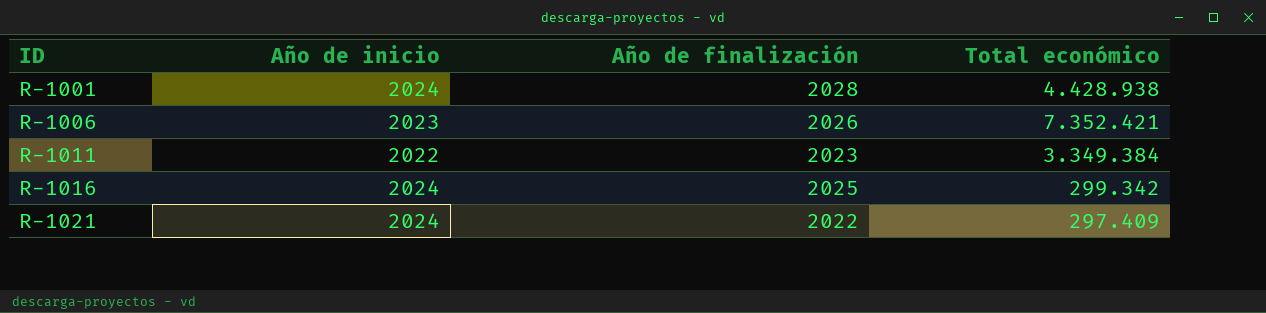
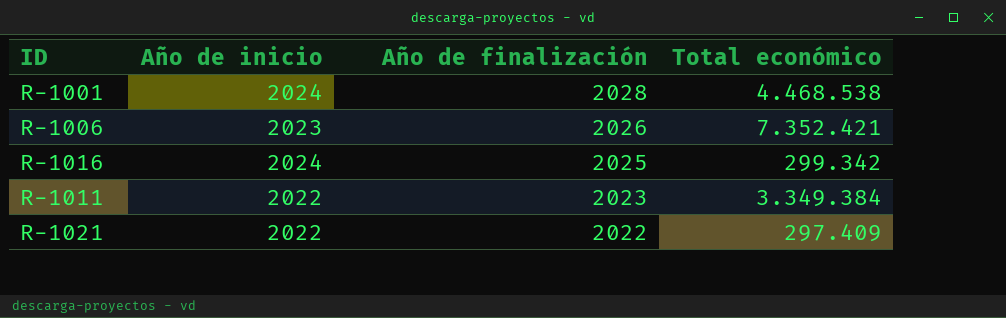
row order: ID ascending -> Año de finalización descending
R-1001 | Total económico: 4.428.938 -> 4.468.538
R-1021 | Año de inicio: 2024 -> 2022

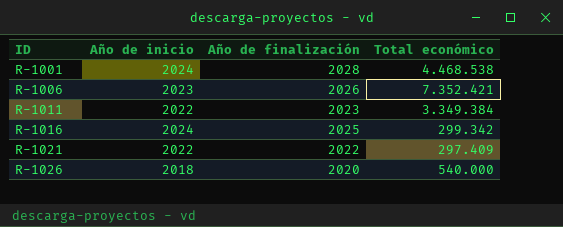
row order: Año de finalización descending -> ID ascending
row R-1026: none -> 2018 | 2020 | 540.000

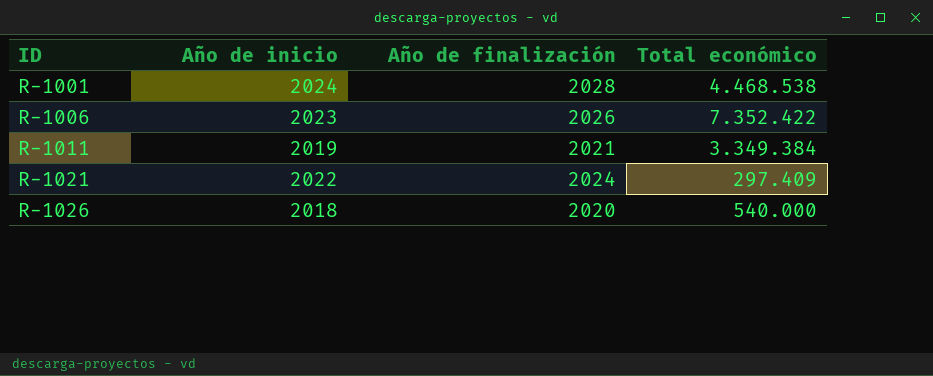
row R-1016: 2024 | 2025 | 299.342 -> none
R-1006 | Total económico: 7.352.421 -> 7.352.422
R-1011 | Año de inicio: 2022 -> 2019
R-1011 | Año de finalización: 2023 -> 2021
R-1021 | Año de finalización: 2022 -> 2024

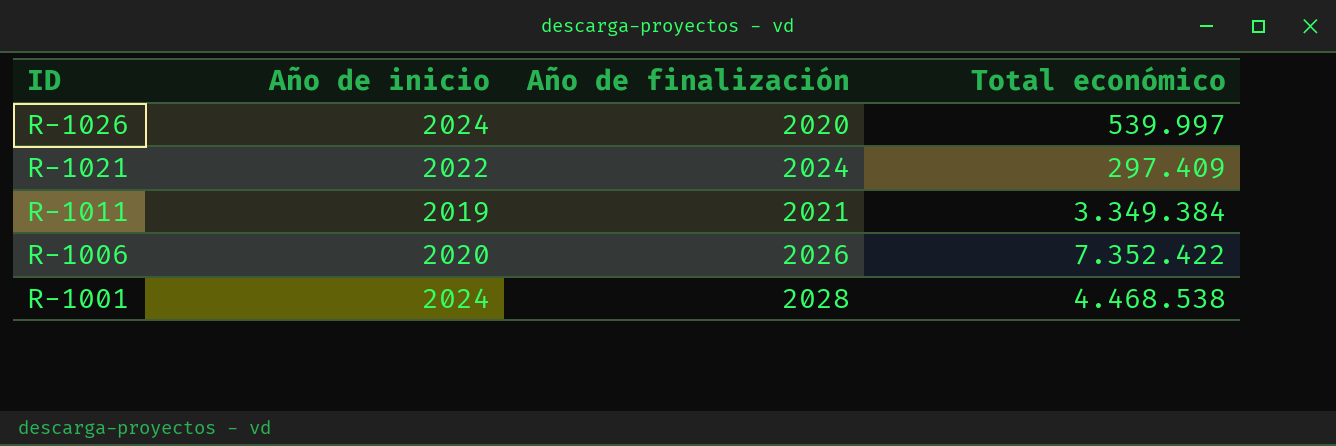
row order: ID ascending -> ID descending
R-1026 | Año de inicio: 2018 -> 2024
R-1026 | Total económico: 540.000 -> 539.997
R-1006 | Año de inicio: 2023 -> 2020

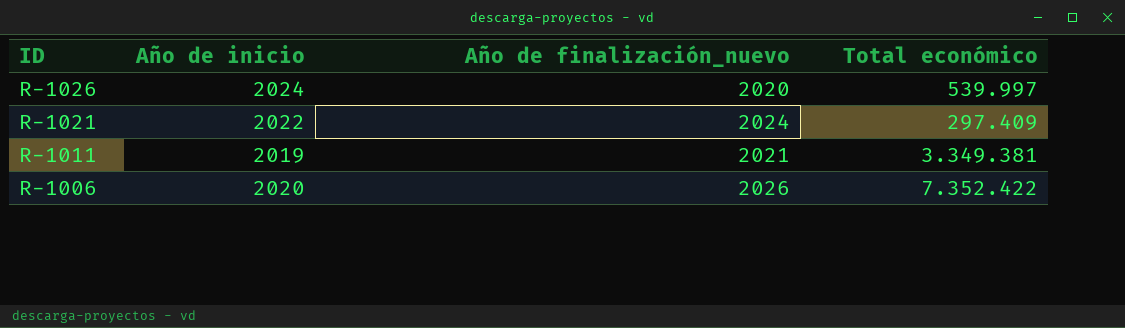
column name: Año de finalización -> Año de finalización_nuevo
row R-1001: 2024 | 2028 | 4.468.538 -> none
R-1011 | Total económico: 3.349.384 -> 3.349.381

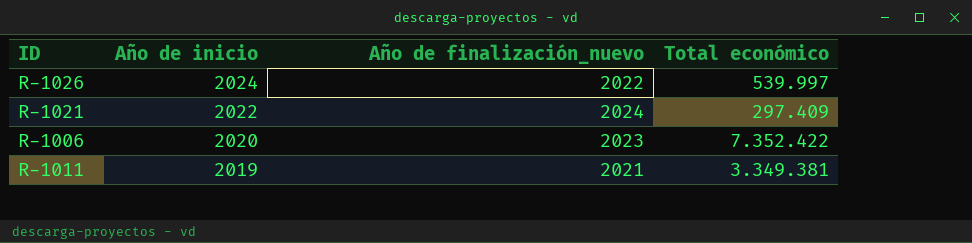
row order: ID descending -> Año de inicio descending
R-1026 | Año de finalización_nuevo: 2020 -> 2022
R-1006 | Año de finalización_nuevo: 2026 -> 2023

